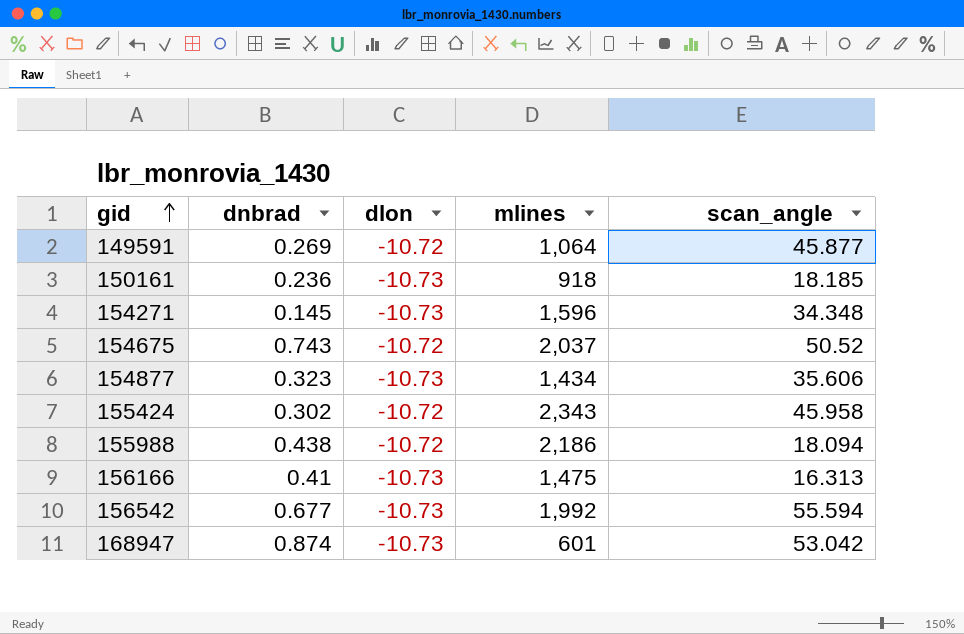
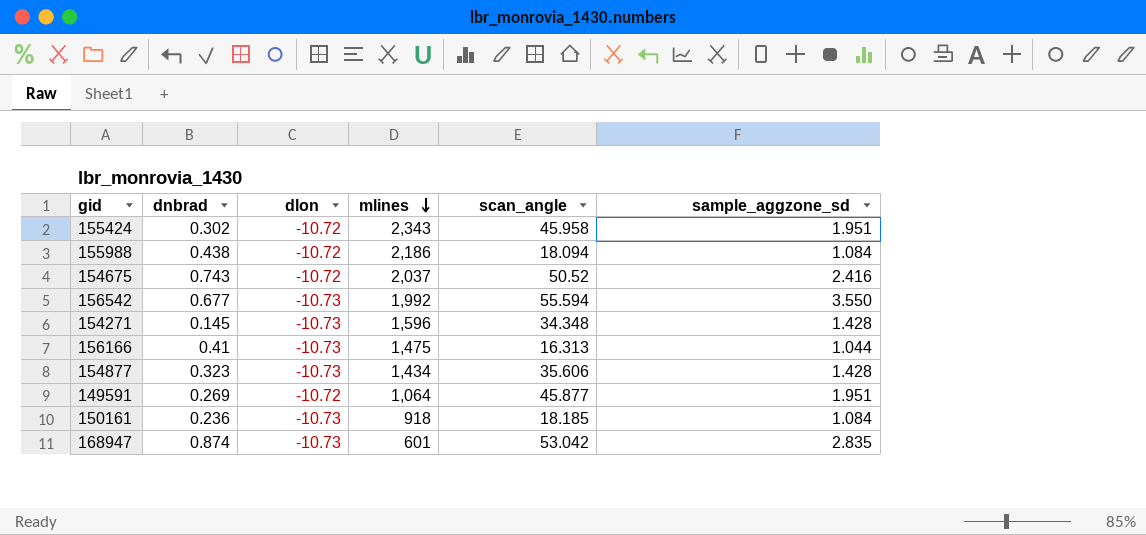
row order: gid ascending -> mlines descending
column sample_aggzone_sd | position: none -> 6

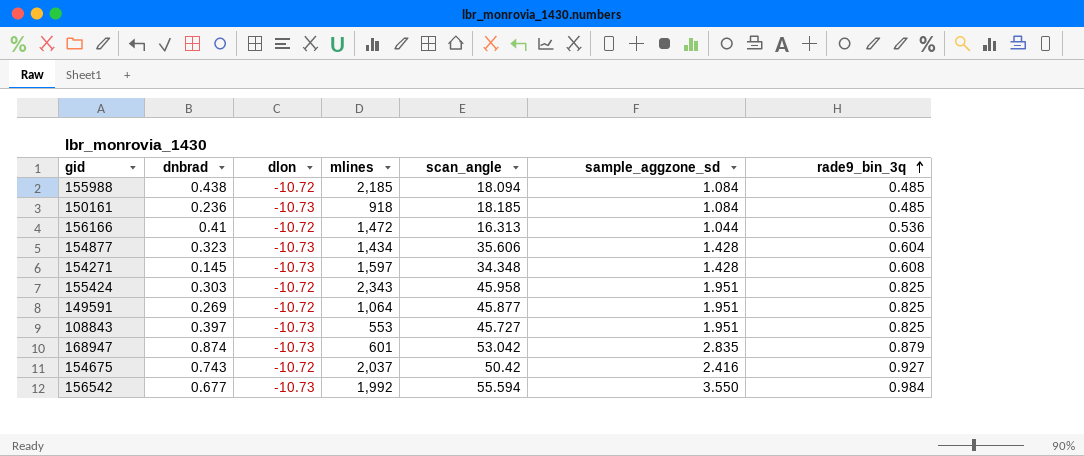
row order: mlines descending -> rade9_bin_3q ascending
column rade9_bin_3q | position: none -> 7
155988 | mlines: 2,186 -> 2,185
156166 | dlon: -10.73 -> -10.72
156166 | mlines: 1,475 -> 1,472
154271 | mlines: 1,596 -> 1,597
155424 | dnbrad: 0.302 -> 0.303
row 108843: none -> 0.397 | -10.73 | 553 | 45.727 | 1.951 | 0.825
154675 | scan_angle: 50.52 -> 50.42

